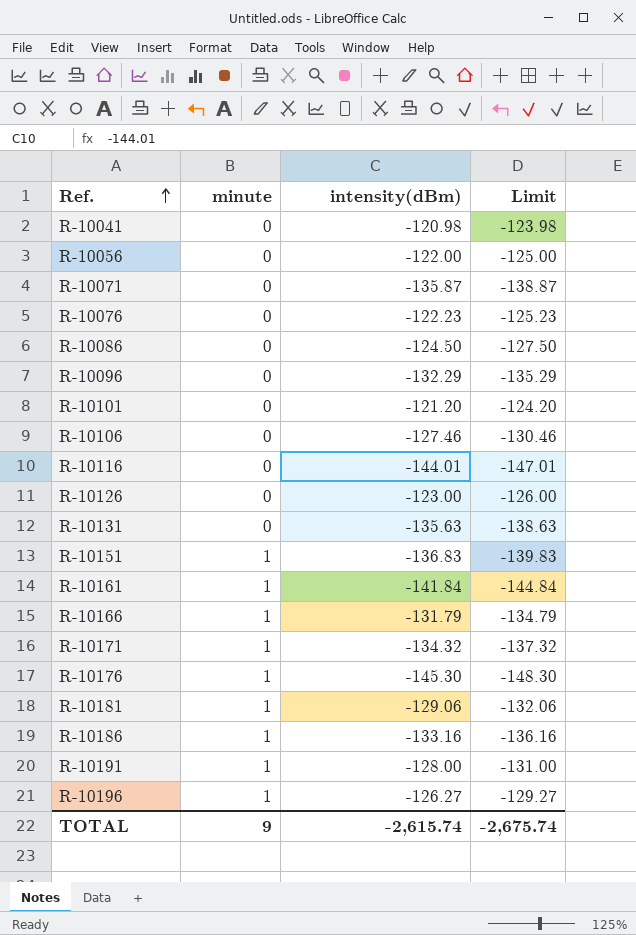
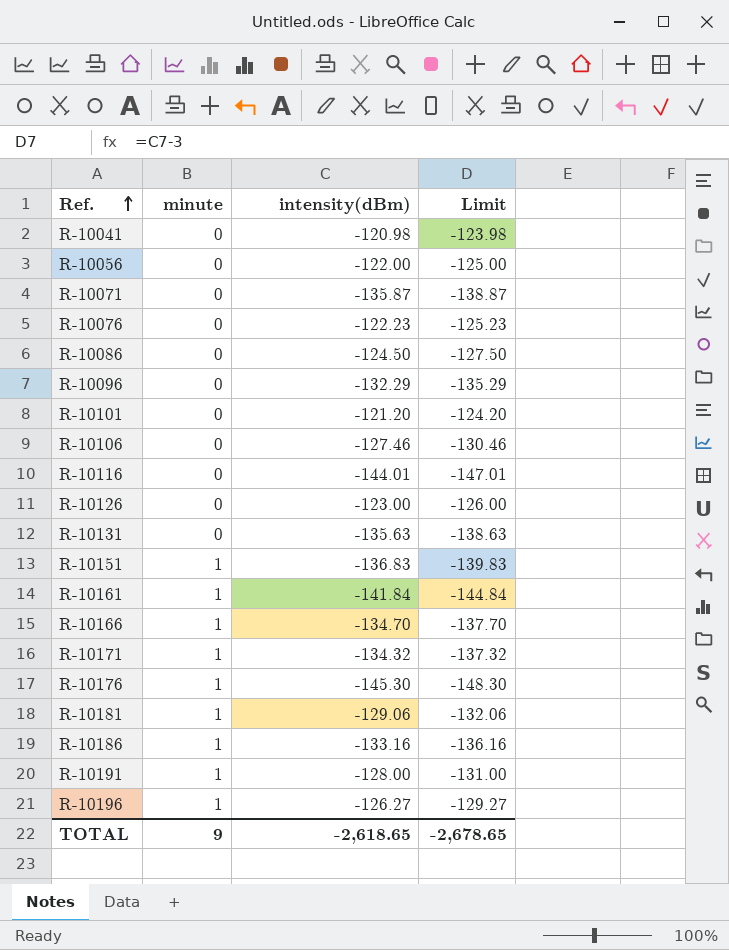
R-10166 | intensity(dBm): -131.79 -> -134.70
R-10166 | Limit: -134.79 -> -137.70
TOTAL | intensity(dBm): -2,615.74 -> -2,618.65
TOTAL | Limit: -2,675.74 -> -2,678.65

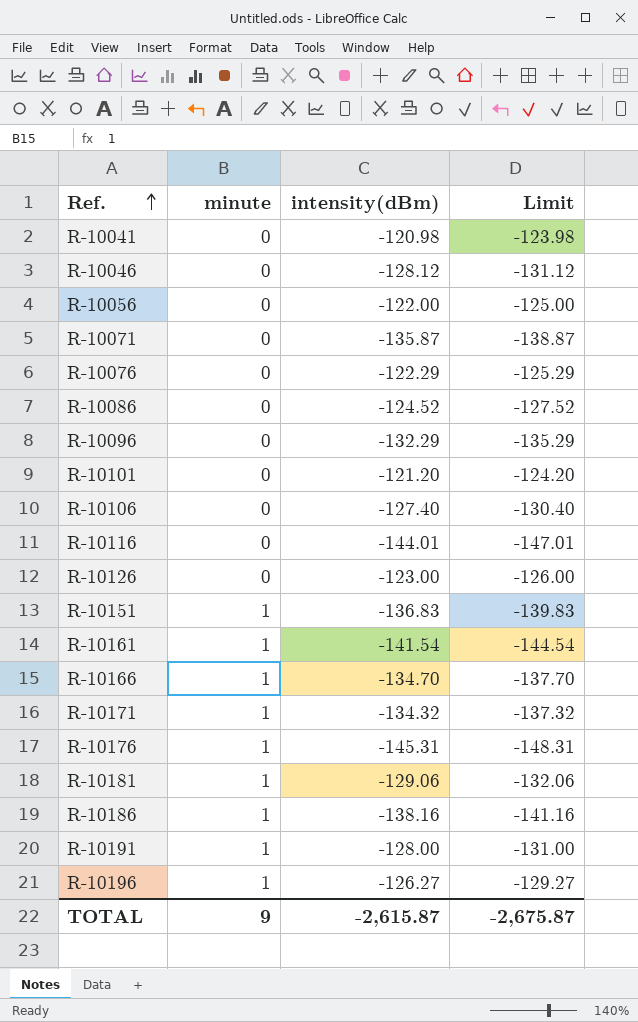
row R-10131: 0 | -135.63 | -138.63 -> none
row R-10046: none -> 0 | -128.12 | -131.12
R-10076 | intensity(dBm): -122.23 -> -122.29
R-10076 | Limit: -125.23 -> -125.29
R-10086 | intensity(dBm): -124.50 -> -124.52
R-10086 | Limit: -127.50 -> -127.52
R-10106 | intensity(dBm): -127.46 -> -127.40
R-10106 | Limit: -130.46 -> -130.40
R-10161 | intensity(dBm): -141.84 -> -141.54
R-10161 | Limit: -144.84 -> -144.54
R-10176 | intensity(dBm): -145.30 -> -145.31
R-10176 | Limit: -148.30 -> -148.31
R-10186 | intensity(dBm): -133.16 -> -138.16
R-10186 | Limit: -136.16 -> -141.16
TOTAL | intensity(dBm): -2,618.65 -> -2,615.87
TOTAL | Limit: -2,678.65 -> -2,675.87

